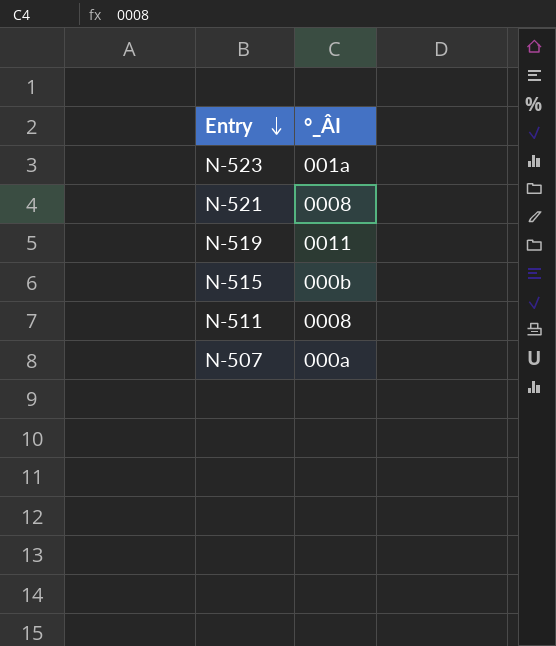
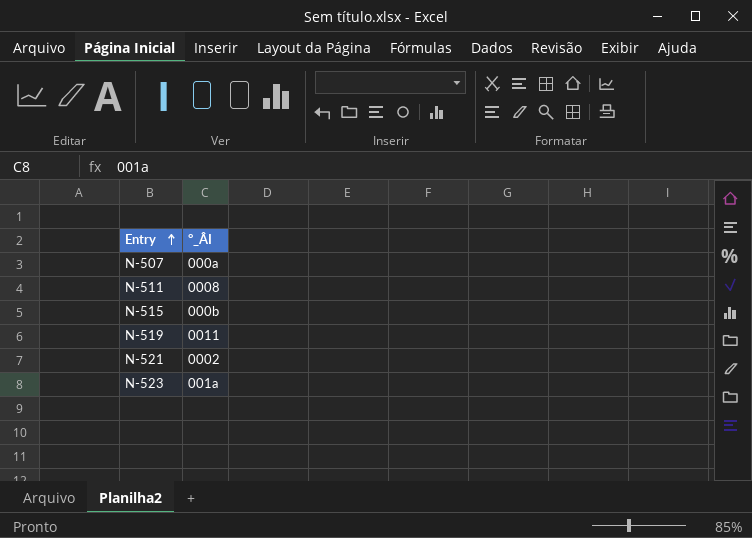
row order: Entry descending -> Entry ascending
N-521 | °_ÂI: 0008 -> 0002

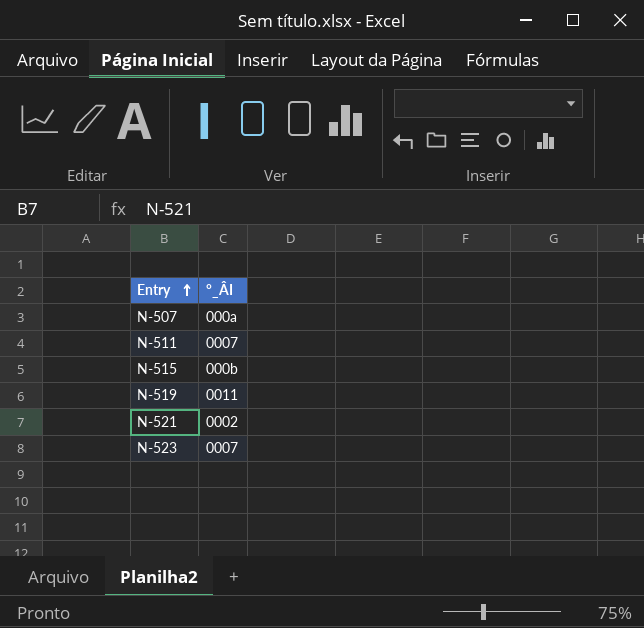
N-511 | °_ÂI: 0008 -> 0007
N-523 | °_ÂI: 001a -> 0007

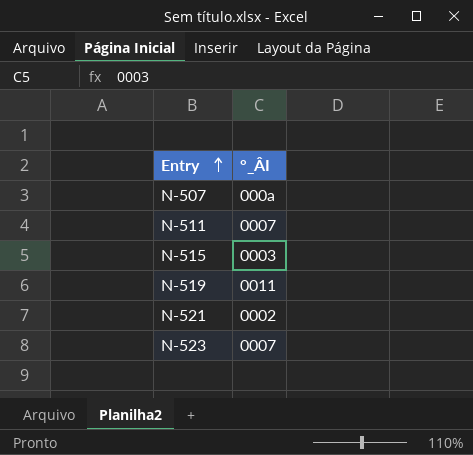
N-515 | °_ÂI: 000b -> 0003

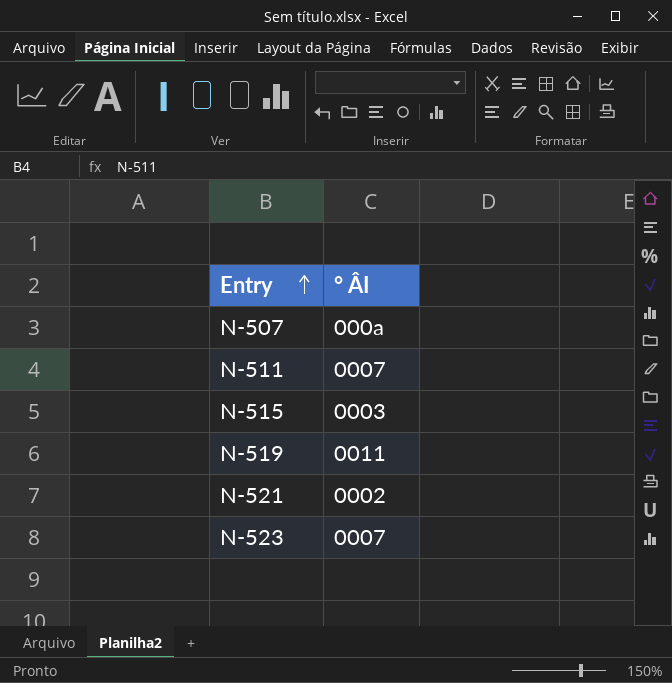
column name: °_ÂI -> ° ÂI

